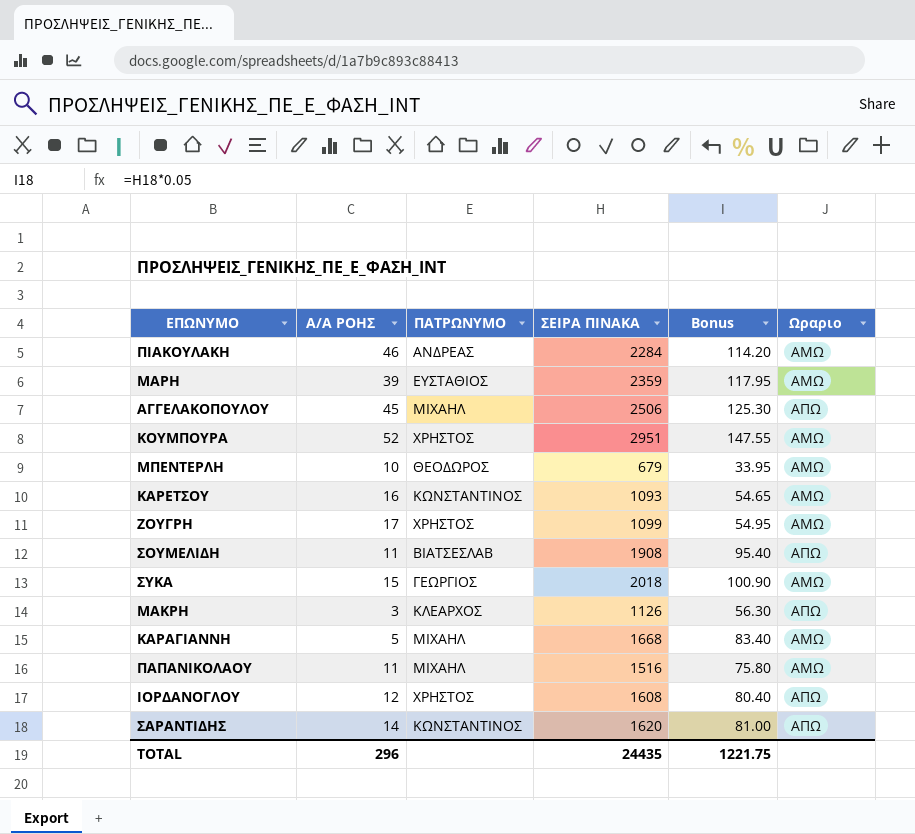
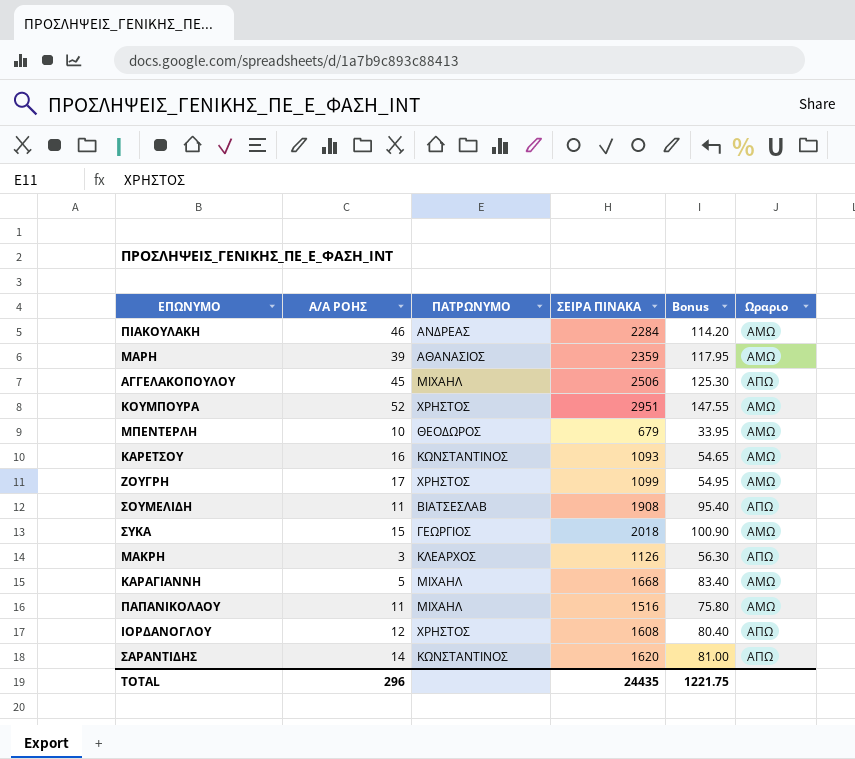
ΜΑΡΗ | ΠΑΤΡΩΝΥΜΟ: ΕΥΣΤΑΘΙΟΣ -> ΑΘΑΝΑΣΙΟΣ

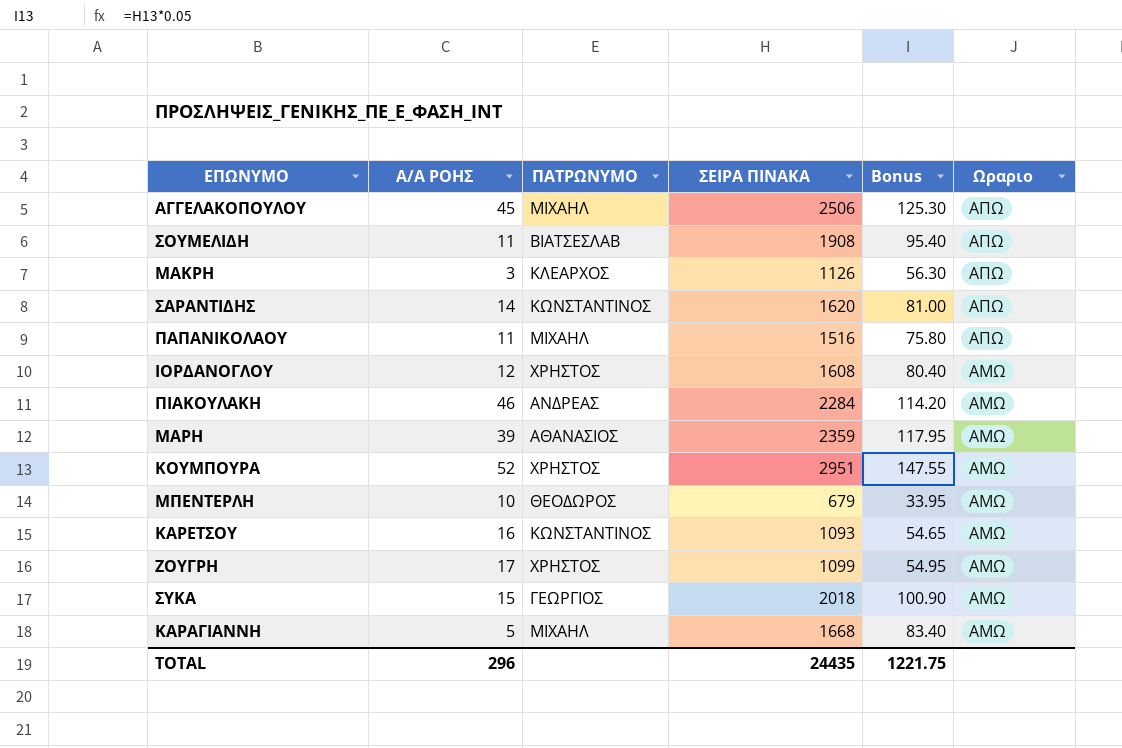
row order: none -> Ωραριο descending
ΠΑΠΑΝΙΚΟΛΑΟΥ | Ωραριο: ΑΜΩ -> ΑΠΩ
ΙΟΡΔΑΝΟΓΛΟΥ | Ωραριο: ΑΠΩ -> ΑΜΩ

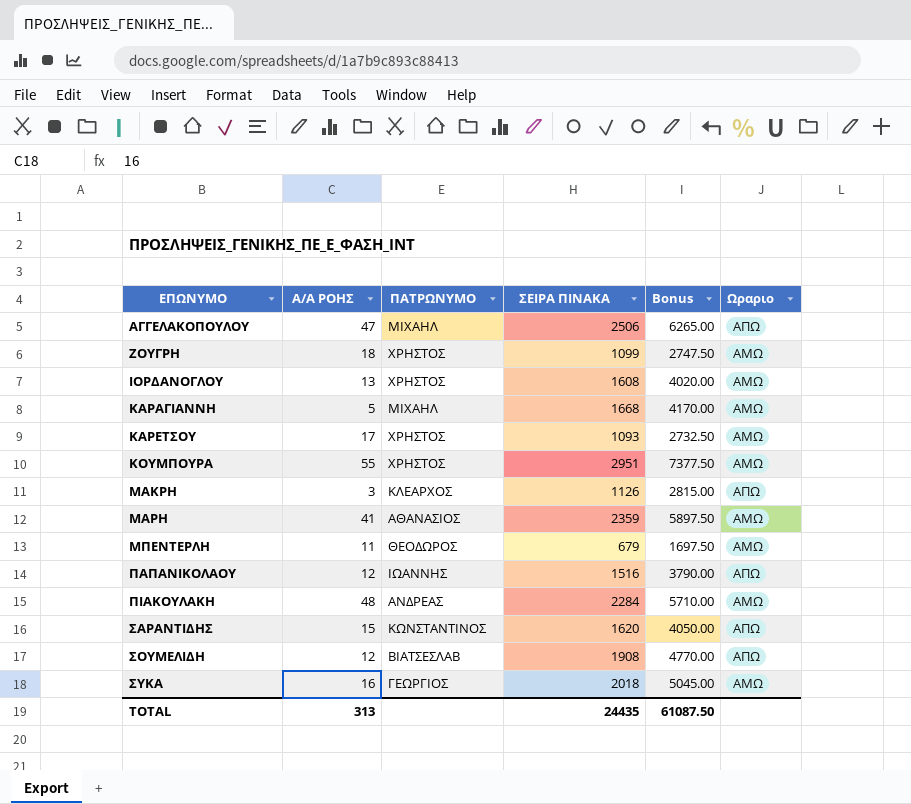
row order: Ωραριο descending -> ΕΠΩΝΥΜΟ ascending
column Bonus | formula: [ΣΕΙΡΑ ΠΙΝΑΚΑ] * 0.05 -> [ΣΕΙΡΑ ΠΙΝΑΚΑ] * 2.5
ΑΓΓΕΛΑΚΟΠΟΥΛΟΥ | Α/Α ΡΟΗΣ: 45 -> 47
ΖΟΥΓΡΗ | Α/Α ΡΟΗΣ: 17 -> 18
ΙΟΡΔΑΝΟΓΛΟΥ | Α/Α ΡΟΗΣ: 12 -> 13
ΚΑΡΕΤΣΟΥ | Α/Α ΡΟΗΣ: 16 -> 17
ΚΑΡΕΤΣΟΥ | ΠΑΤΡΩΝΥΜΟ: ΚΩΝΣΤΑΝΤΙΝΟΣ -> ΧΡΗΣΤΟΣ
ΚΟΥΜΠΟΥΡΑ | Α/Α ΡΟΗΣ: 52 -> 55
ΜΑΡΗ | Α/Α ΡΟΗΣ: 39 -> 41
ΜΠΕΝΤΕΡΛΗ | Α/Α ΡΟΗΣ: 10 -> 11
ΠΑΠΑΝΙΚΟΛΑΟΥ | Α/Α ΡΟΗΣ: 11 -> 12
ΠΑΠΑΝΙΚΟΛΑΟΥ | ΠΑΤΡΩΝΥΜΟ: ΜΙΧΑΗΛ -> ΙΩΑΝΝΗΣ
ΠΙΑΚΟΥΛΑΚΗ | Α/Α ΡΟΗΣ: 46 -> 48
ΣΑΡΑΝΤΙΔΗΣ | Α/Α ΡΟΗΣ: 14 -> 15
ΣΟΥΜΕΛΙΔΗ | Α/Α ΡΟΗΣ: 11 -> 12
ΣΥΚΑ | Α/Α ΡΟΗΣ: 15 -> 16
TOTAL | Α/Α ΡΟΗΣ: 296 -> 313
TOTAL | Bonus: 1221.75 -> 61087.50

